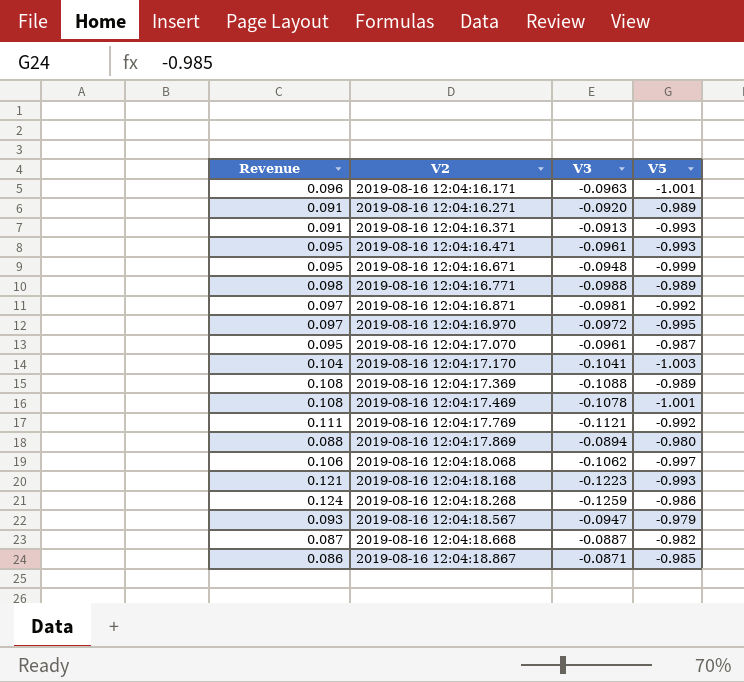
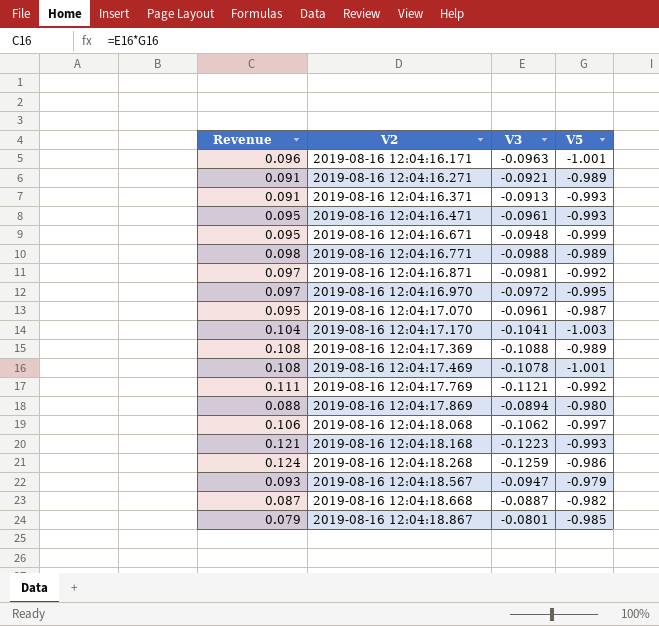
2019-08-16 12:04:16.271 | V3: -0.0920 -> -0.0921
2019-08-16 12:04:18.867 | Revenue: 0.086 -> 0.079
2019-08-16 12:04:18.867 | V3: -0.0871 -> -0.0801

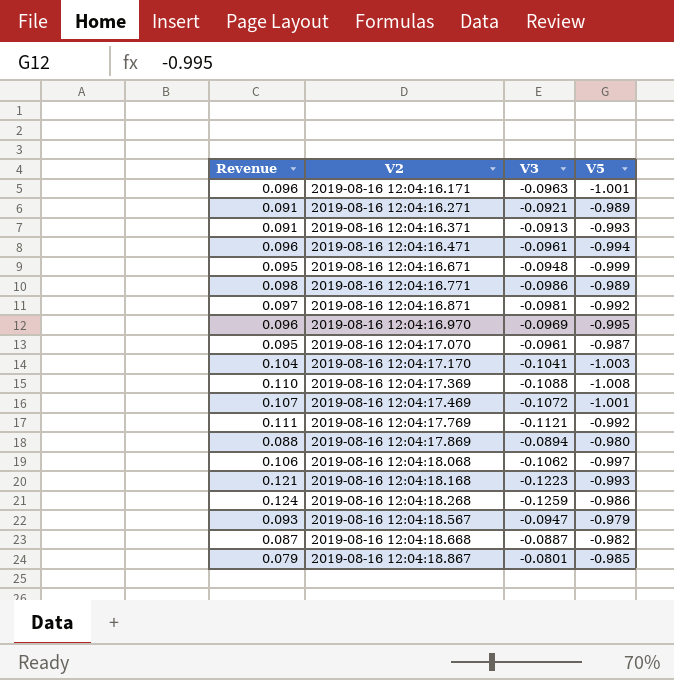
2019-08-16 12:04:16.471 | Revenue: 0.095 -> 0.096
2019-08-16 12:04:16.471 | V5: -0.993 -> -0.994
2019-08-16 12:04:16.771 | V3: -0.0988 -> -0.0986
2019-08-16 12:04:16.970 | Revenue: 0.097 -> 0.096
2019-08-16 12:04:16.970 | V3: -0.0972 -> -0.0969
2019-08-16 12:04:17.369 | Revenue: 0.108 -> 0.110
2019-08-16 12:04:17.369 | V5: -0.989 -> -1.008
2019-08-16 12:04:17.469 | Revenue: 0.108 -> 0.107
2019-08-16 12:04:17.469 | V3: -0.1078 -> -0.1072

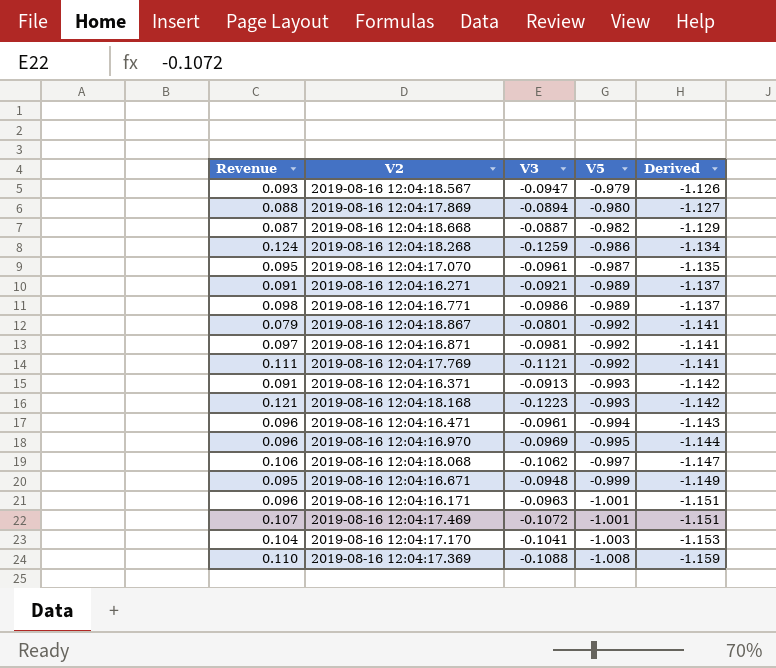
row order: V2 ascending -> V5 descending
column Derived | formula: none -> [V5] * 1.15
2019-08-16 12:04:18.867 | V5: -0.985 -> -0.992

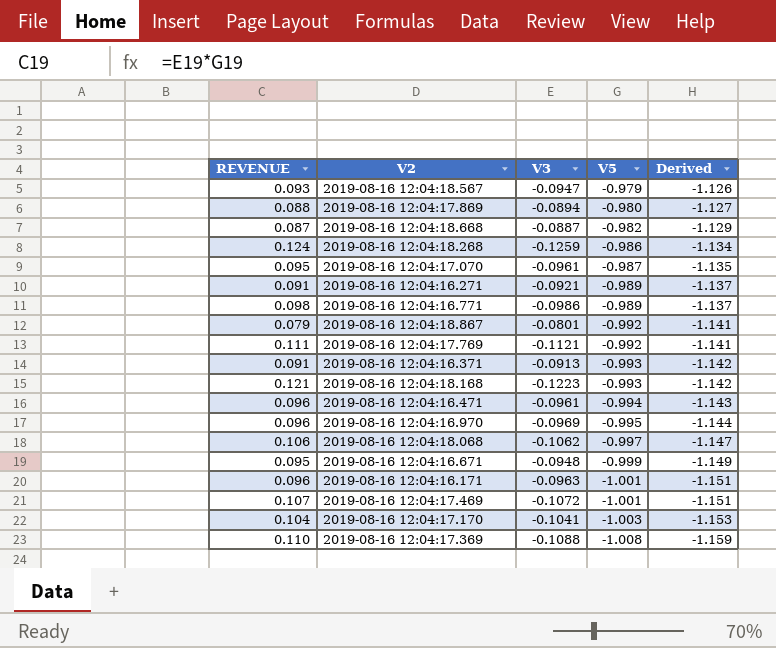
column name: Revenue -> REVENUE
row 2019-08-16 12:04:16.871: 0.097 | -0.0981 | -0.992 | -1.141 -> none

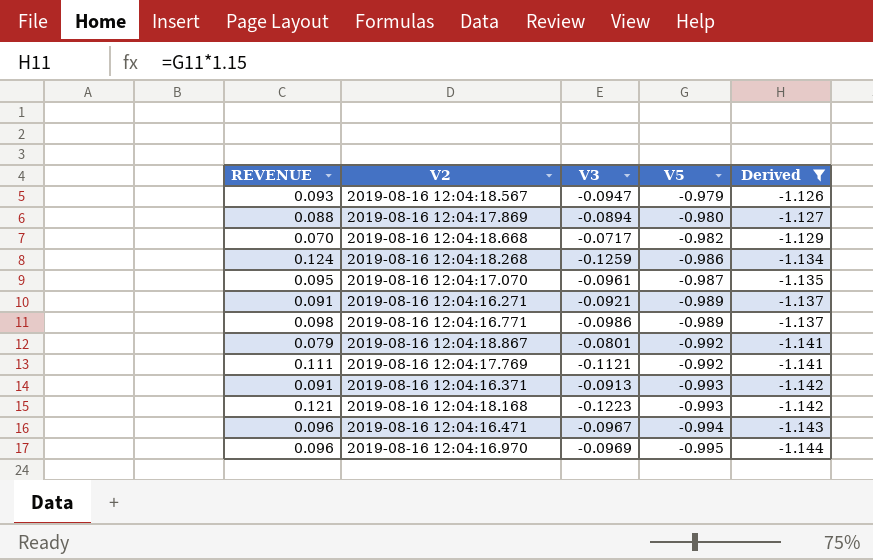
filter: none -> Derived >= -1.144
2019-08-16 12:04:18.668 | REVENUE: 0.087 -> 0.070
2019-08-16 12:04:18.668 | V3: -0.0887 -> -0.0717
2019-08-16 12:04:16.471 | V3: -0.0961 -> -0.0967

